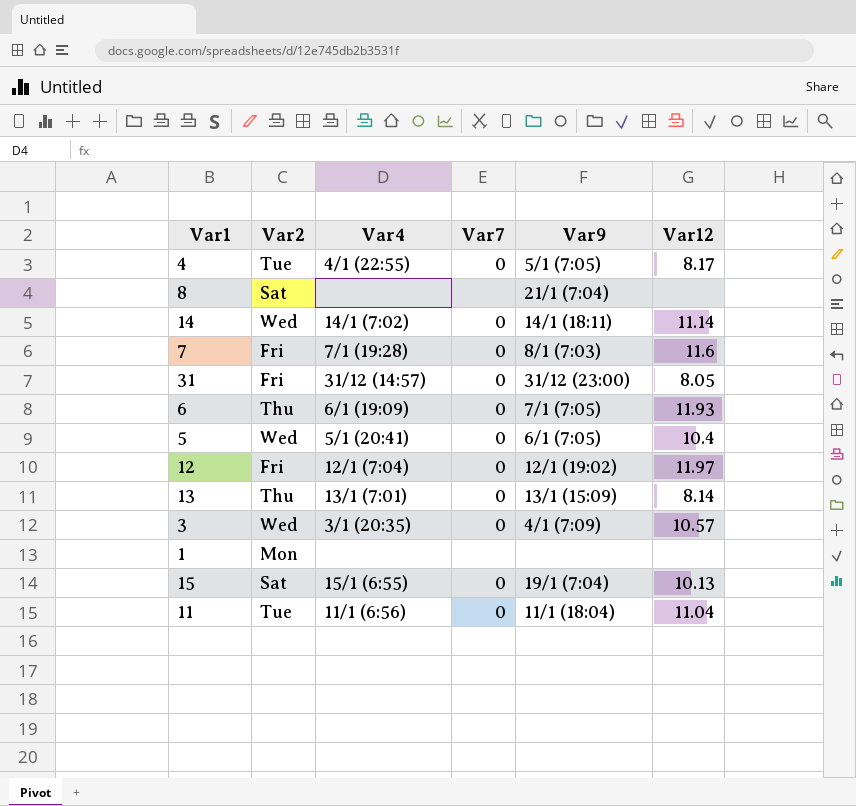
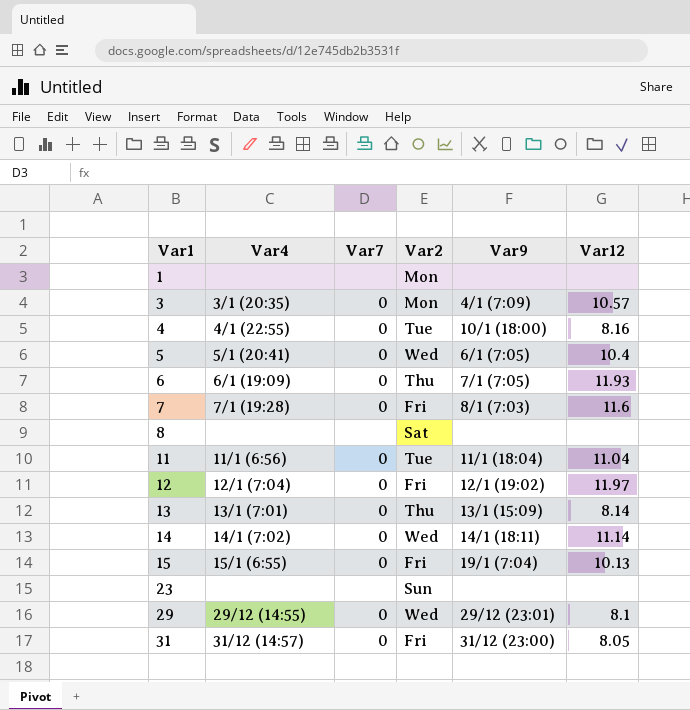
row order: none -> Var1 ascending
column Var2 | position: 2 -> 4
3 | Var2: Wed -> Mon
4 | Var9: 5/1 (7:05) -> 10/1 (18:00)
4 | Var12: 8.17 -> 8.16
8 | Var9: 21/1 (7:04) -> none
15 | Var2: Sat -> Fri
row 23: none -> none | none | Sun | none | none
row 29: none -> 29/12 (14:55) | 0 | Wed | 29/12 (23:01) | 8.1

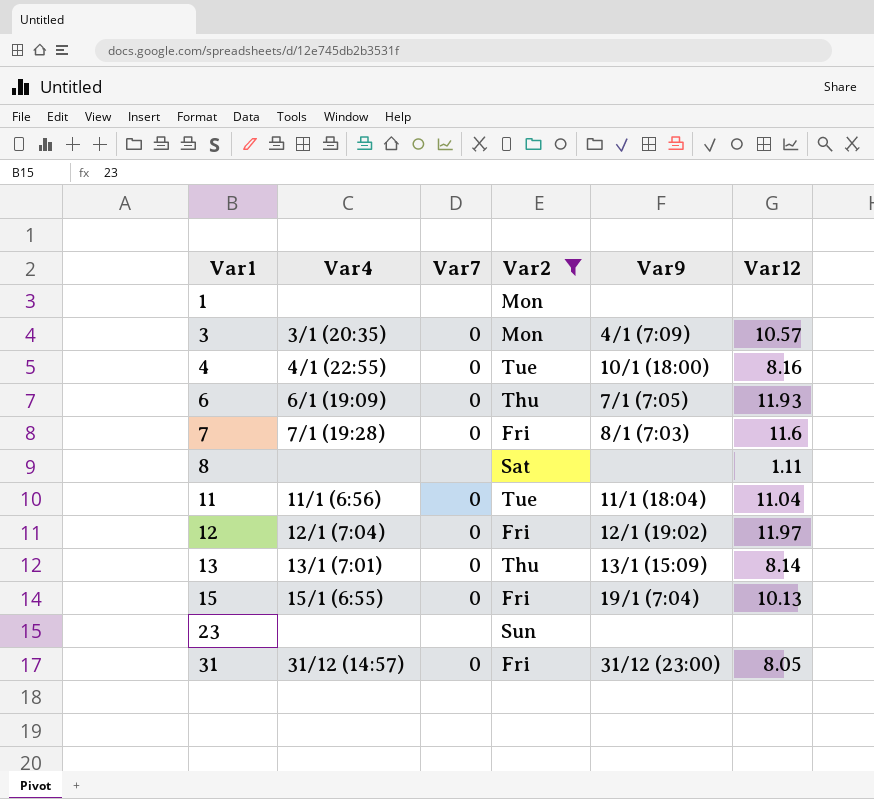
filter: none -> Var2 != Wed
8 | Var12: none -> 1.11

